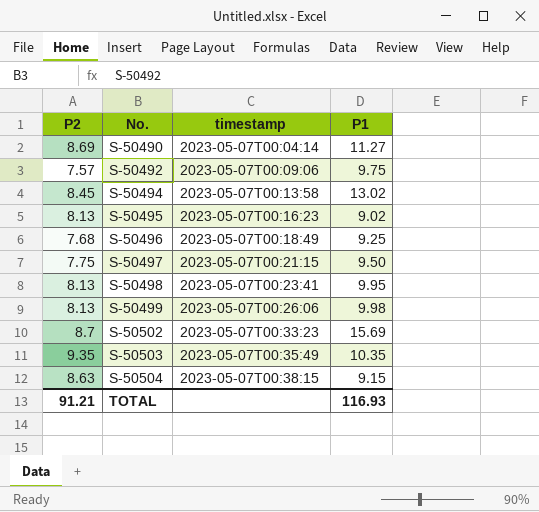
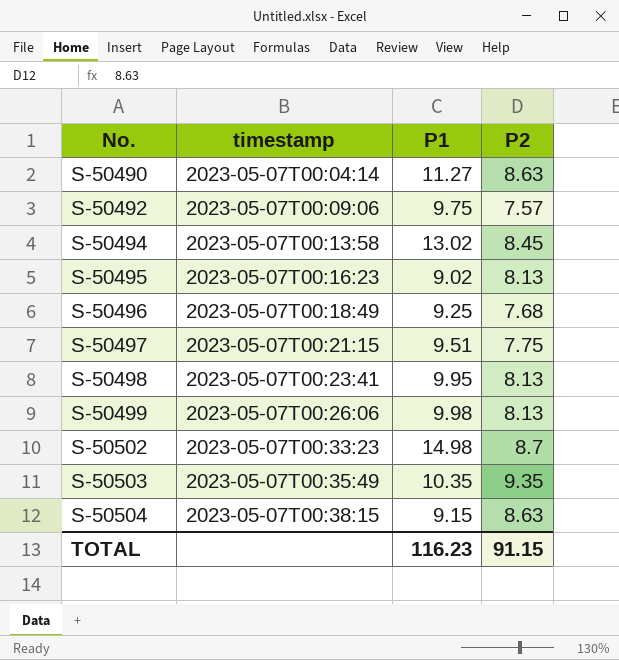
column P2 | position: 1 -> 4
S-50490 | P2: 8.69 -> 8.63
S-50497 | P1: 9.50 -> 9.51
S-50502 | P1: 15.69 -> 14.98
TOTAL | P1: 116.93 -> 116.23
TOTAL | P2: 91.21 -> 91.15

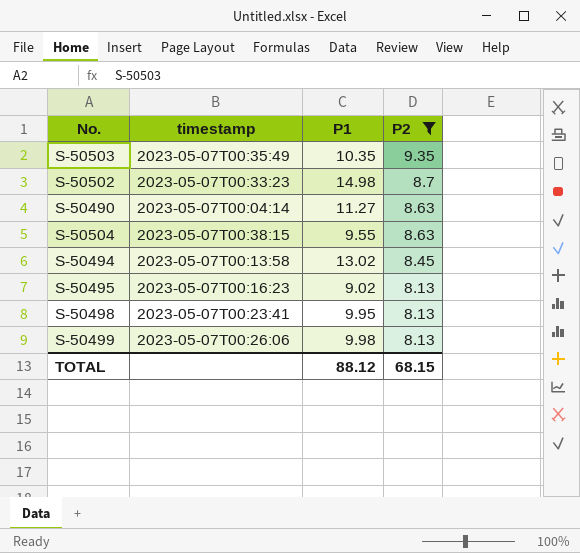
filter: none -> P2 >= 8.13
row order: No. ascending -> P2 descending
S-50504 | P1: 9.15 -> 9.55
TOTAL | P1: 116.23 -> 88.12
TOTAL | P2: 91.15 -> 68.15

